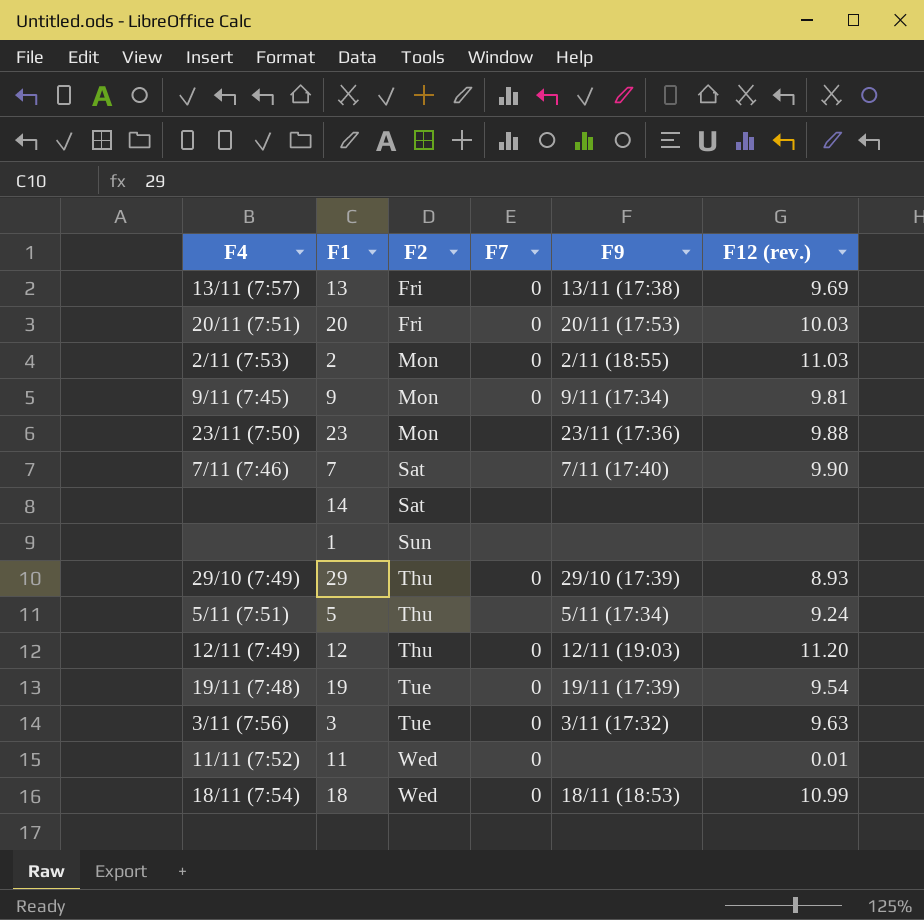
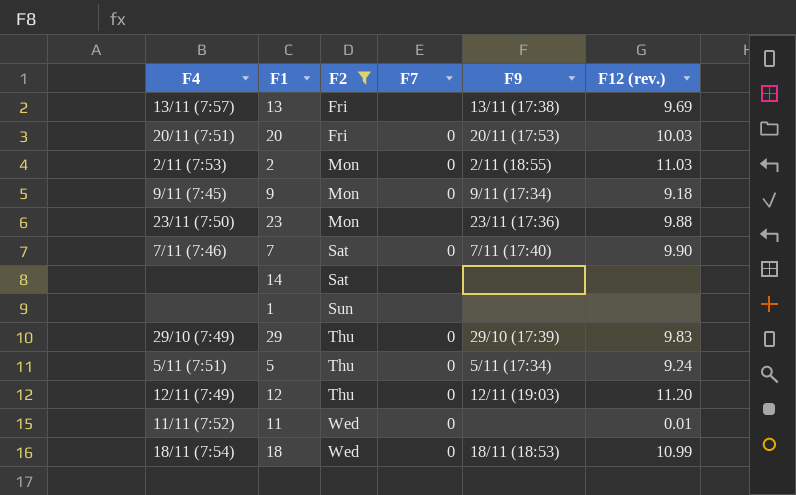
filter: none -> F2 != Tue
13 | F7: 0 -> none
9 | F12 (rev.): 9.81 -> 9.18
7 | F7: none -> 0
29 | F12 (rev.): 8.93 -> 9.83
5 | F7: none -> 0

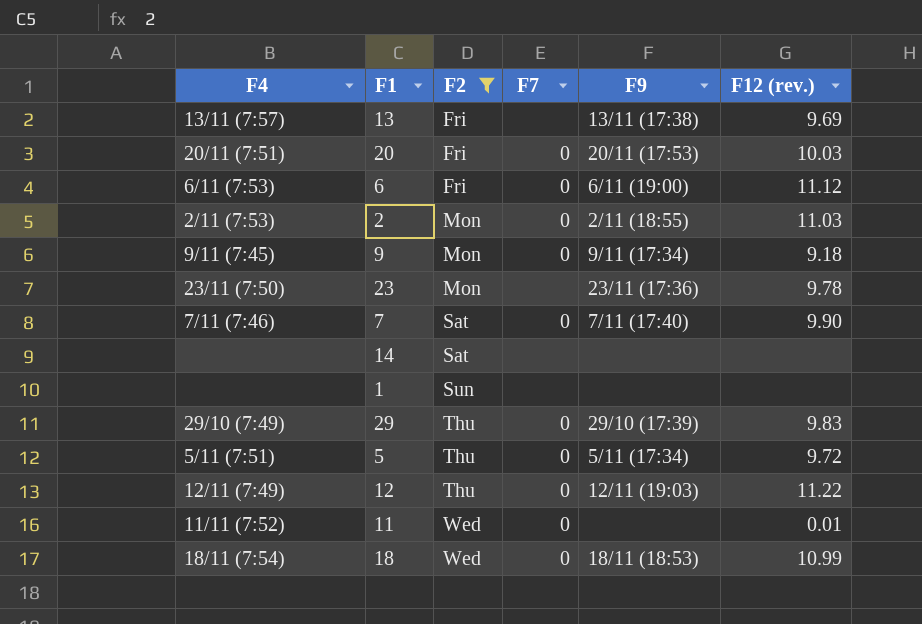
row 6: none -> 6/11 (7:53) | Fri | 0 | 6/11 (19:00) | 11.12
23 | F12 (rev.): 9.88 -> 9.78
5 | F12 (rev.): 9.24 -> 9.72
12 | F12 (rev.): 11.20 -> 11.22

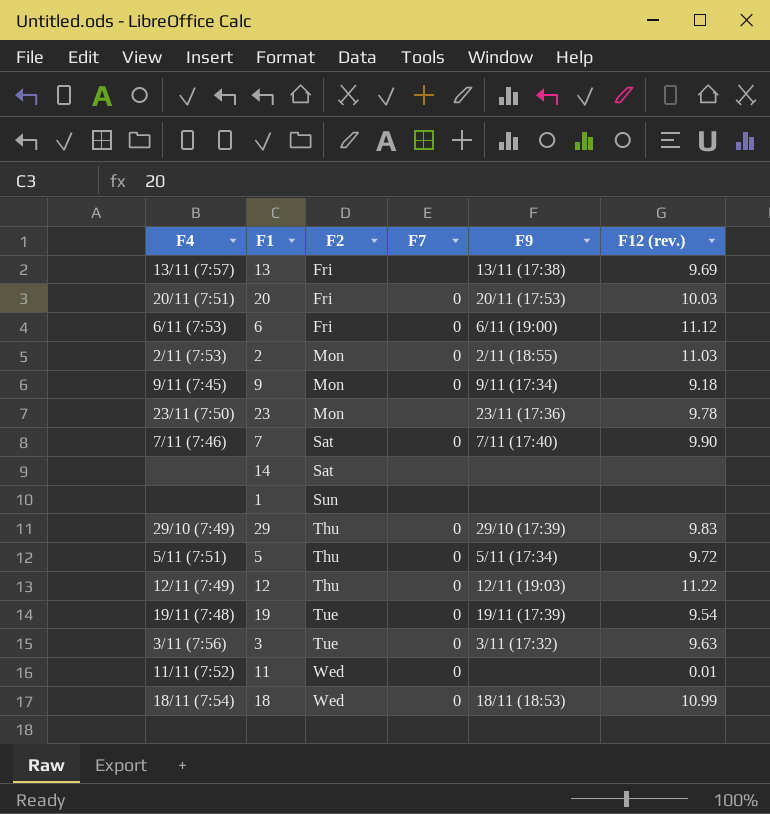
filter: F2 != Tue -> none

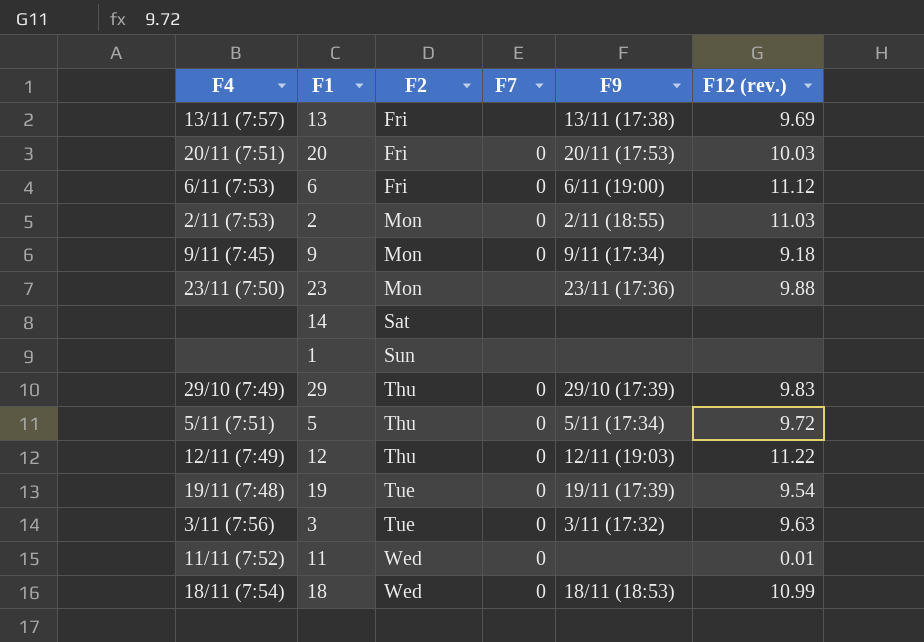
row 7: 7/11 (7:46) | Sat | 0 | 7/11 (17:40) | 9.90 -> none
23 | F12 (rev.): 9.78 -> 9.88

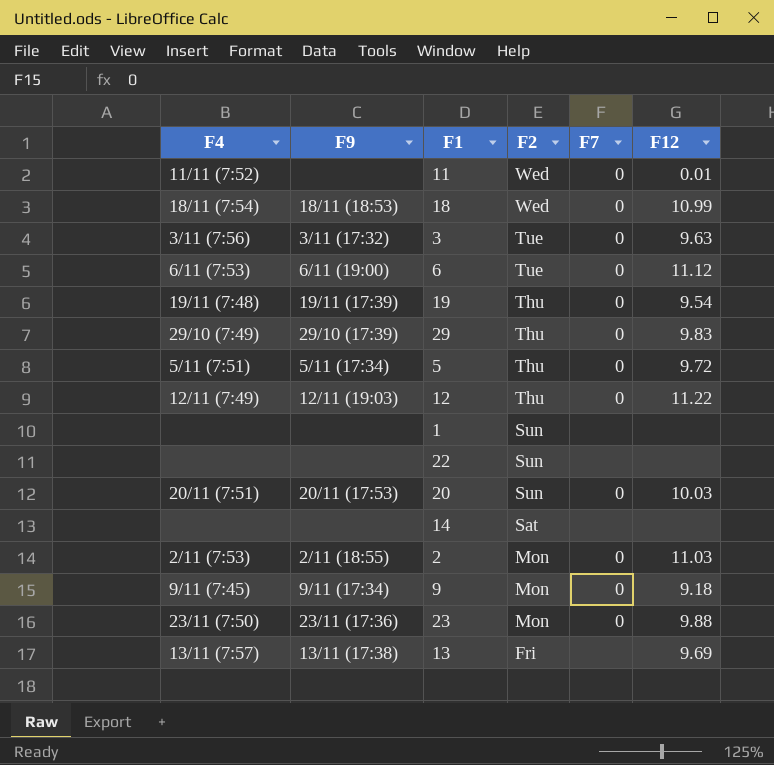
row order: F2 ascending -> F2 descending
column F9 | position: 5 -> 2
column name: F12 (rev.) -> F12
6 | F2: Fri -> Tue
19 | F2: Tue -> Thu
row 22: none -> none | none | Sun | none | none
20 | F2: Fri -> Sun
23 | F7: none -> 0

